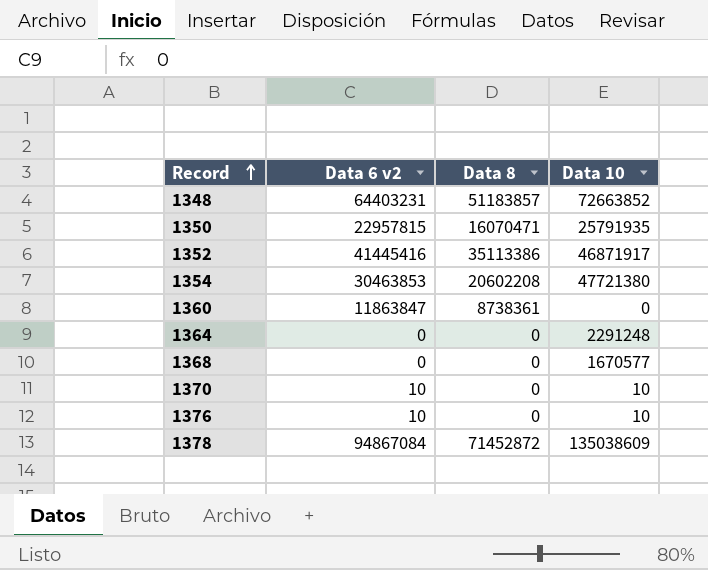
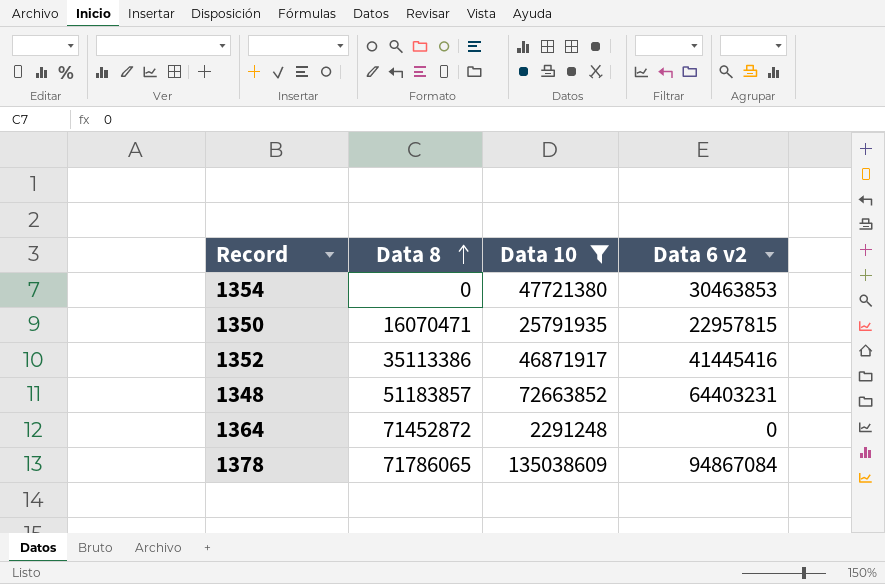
filter: none -> Data 10 >= 2291248
row order: Record ascending -> Data 8 ascending
column Data 6 v2 | position: 2 -> 4
1354 | Data 8: 20602208 -> 0
1364 | Data 8: 0 -> 71452872
1378 | Data 8: 71452872 -> 71786065

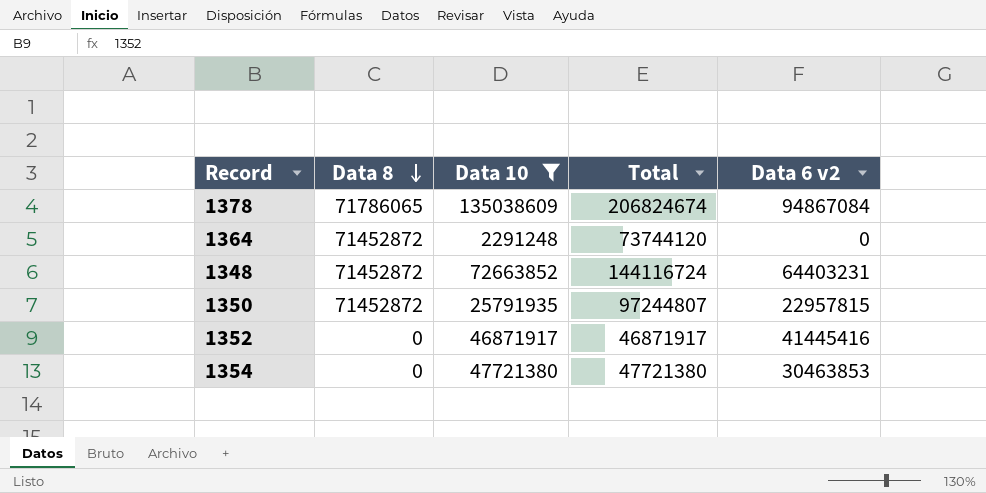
row order: Data 8 ascending -> Data 8 descending
column Total | formula: none -> [Data 8] + [Data 10]
1348 | Data 8: 51183857 -> 71452872
1350 | Data 8: 16070471 -> 71452872
1352 | Data 8: 35113386 -> 0

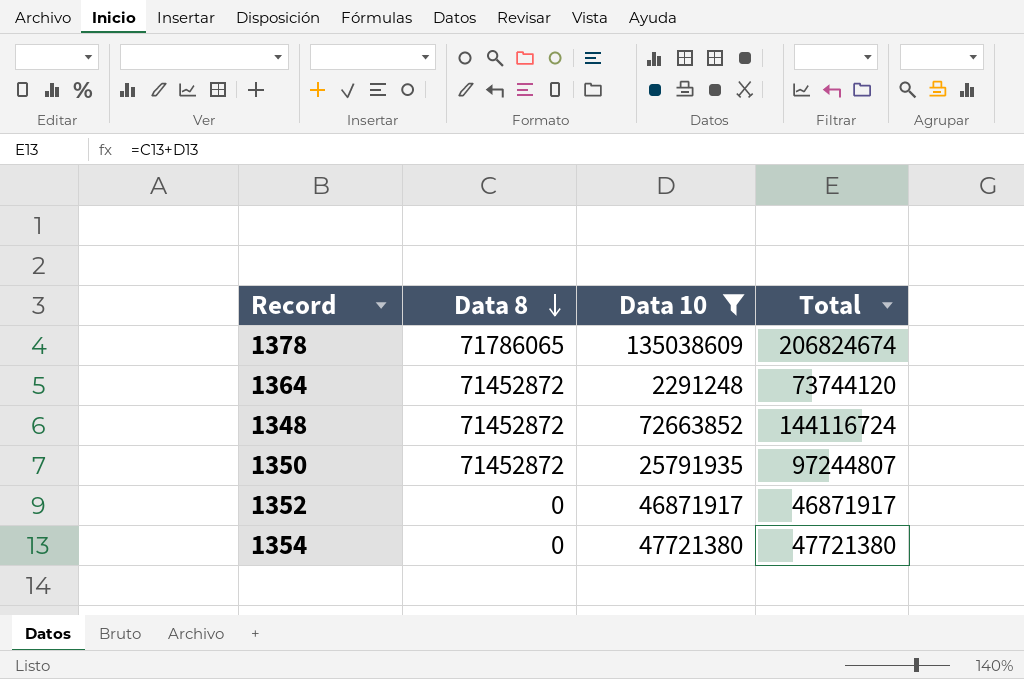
column Data 6 v2 | position: 5 -> none

